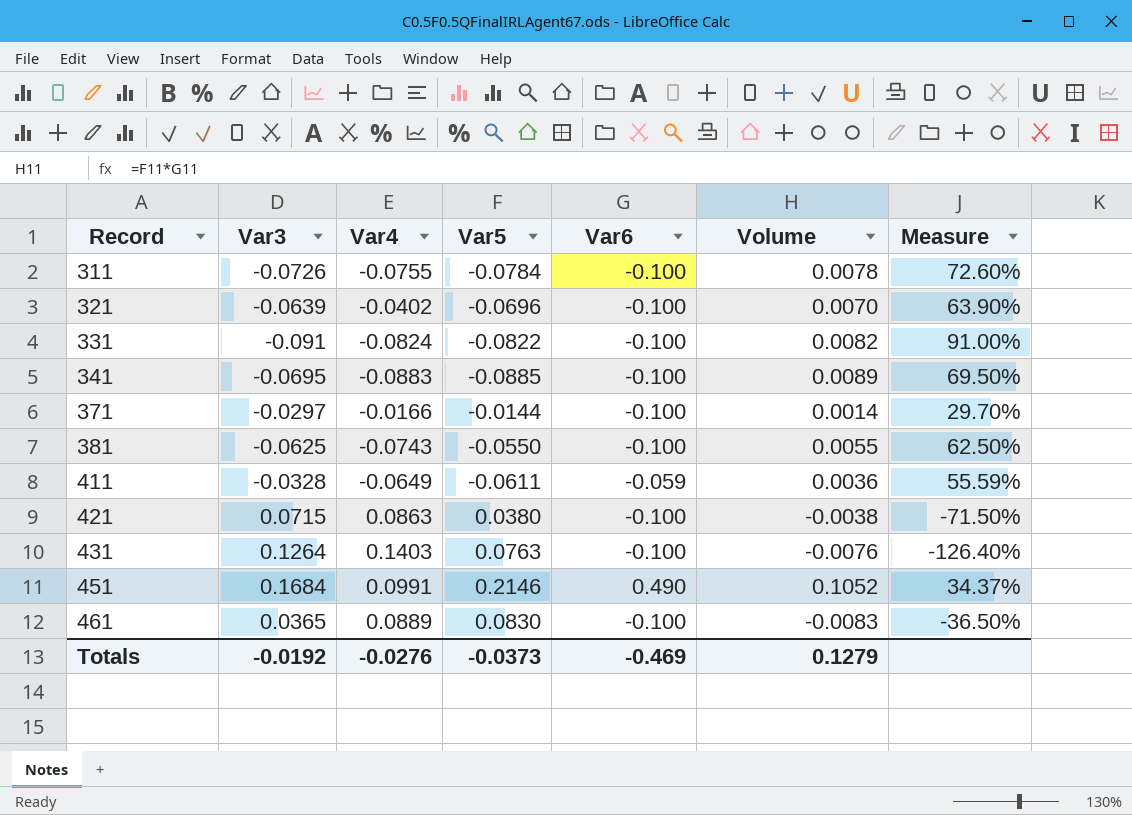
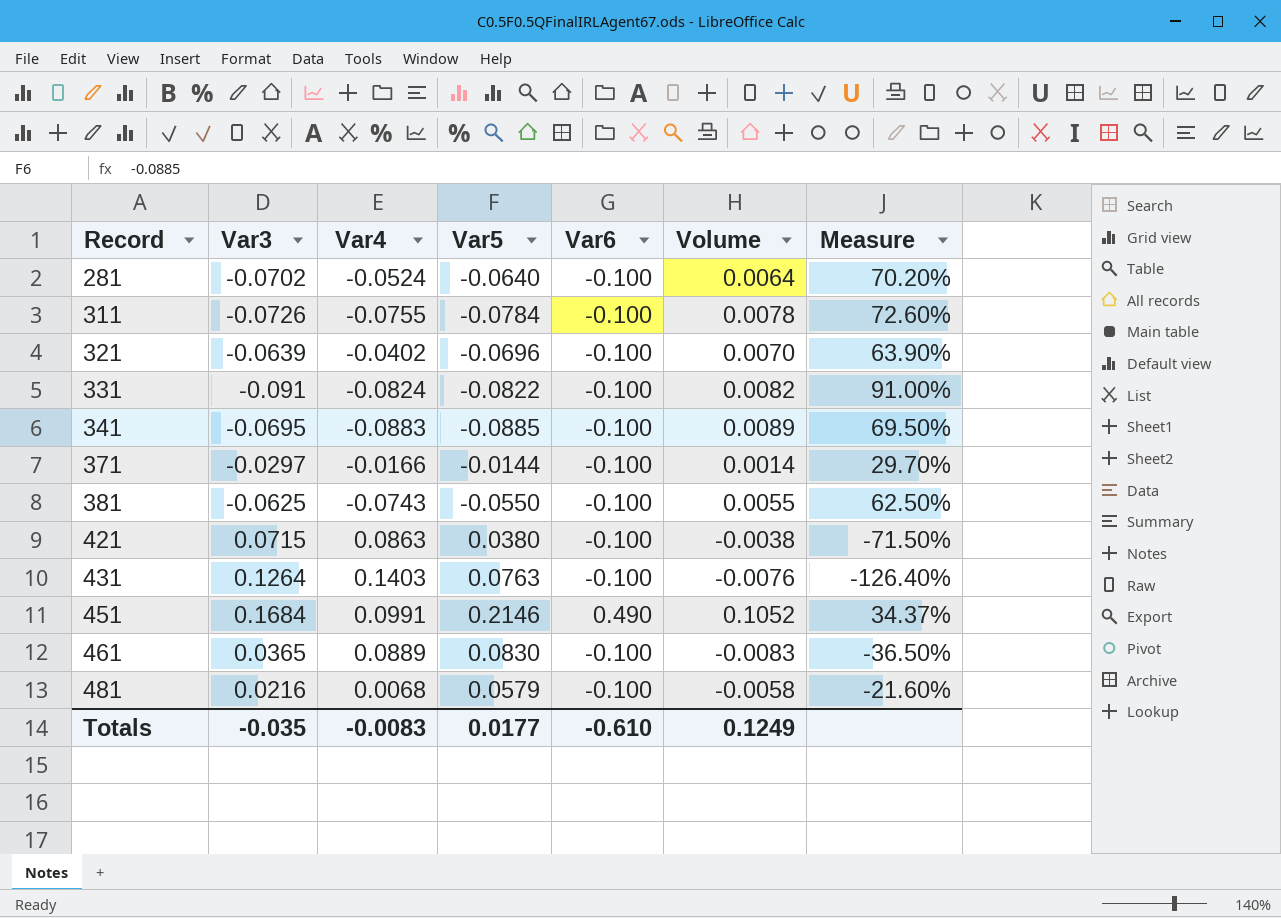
row 411: -0.0328 | -0.0649 | -0.0611 | -0.059 | 0.0036 | 55.59% -> none
row 281: none -> -0.0702 | -0.0524 | -0.0640 | -0.100 | 0.0064 | 70.20%
row 481: none -> 0.0216 | 0.0068 | 0.0579 | -0.100 | -0.0058 | -21.60%
Totals | Var3: -0.0192 -> -0.035
Totals | Var4: -0.0276 -> -0.0083
Totals | Var5: -0.0373 -> 0.0177
Totals | Var6: -0.469 -> -0.610
Totals | Volume: 0.1279 -> 0.1249

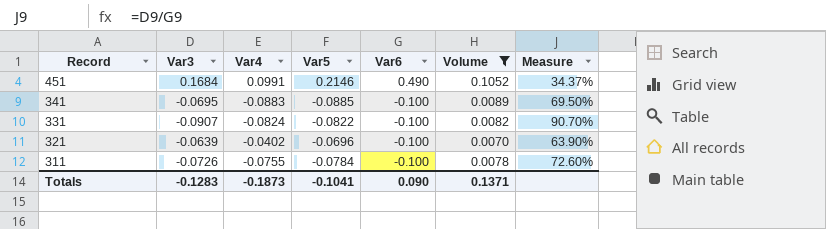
filter: none -> Volume >= 0.0070
row order: Record ascending -> Record descending
331 | Var3: -0.091 -> -0.0907
331 | Measure: 91.00% -> 90.70%
Totals | Var3: -0.035 -> -0.1283
Totals | Var4: -0.0083 -> -0.1873
Totals | Var5: 0.0177 -> -0.1041
Totals | Var6: -0.610 -> 0.090
Totals | Volume: 0.1249 -> 0.1371

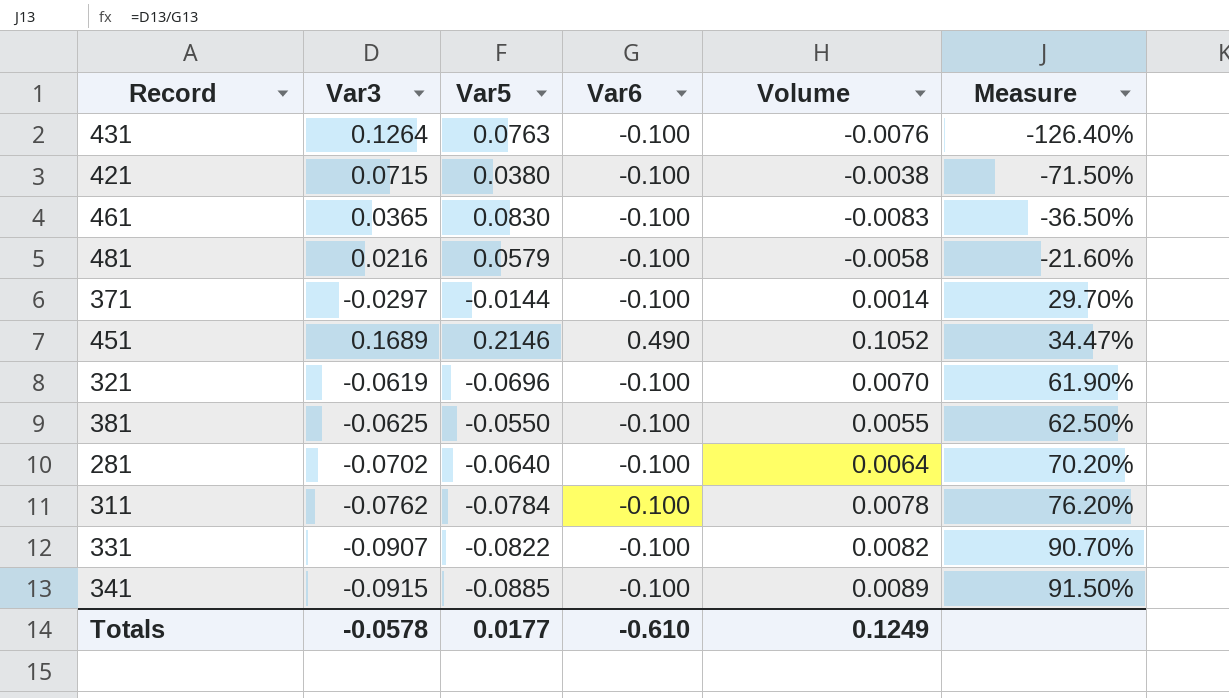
filter: Volume >= 0.0070 -> none
row order: Record descending -> Measure ascending
column Var4 | position: 3 -> none
451 | Var3: 0.1684 -> 0.1689
451 | Measure: 34.37% -> 34.47%
321 | Var3: -0.0639 -> -0.0619
321 | Measure: 63.90% -> 61.90%
311 | Var3: -0.0726 -> -0.0762
311 | Measure: 72.60% -> 76.20%
341 | Var3: -0.0695 -> -0.0915
341 | Measure: 69.50% -> 91.50%
Totals | Var3: -0.1283 -> -0.0578
Totals | Var5: -0.1041 -> 0.0177
Totals | Var6: 0.090 -> -0.610
Totals | Volume: 0.1371 -> 0.1249

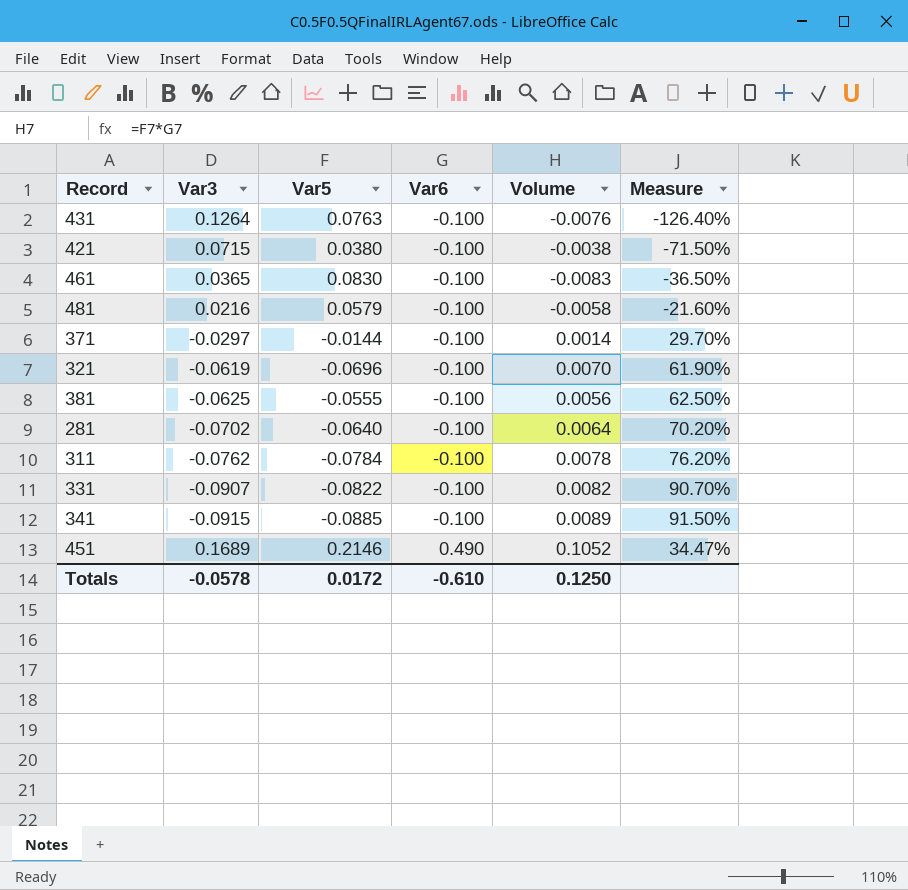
row order: Measure ascending -> Var6 ascending
381 | Var5: -0.0550 -> -0.0555
381 | Volume: 0.0055 -> 0.0056
Totals | Var5: 0.0177 -> 0.0172
Totals | Volume: 0.1249 -> 0.1250

